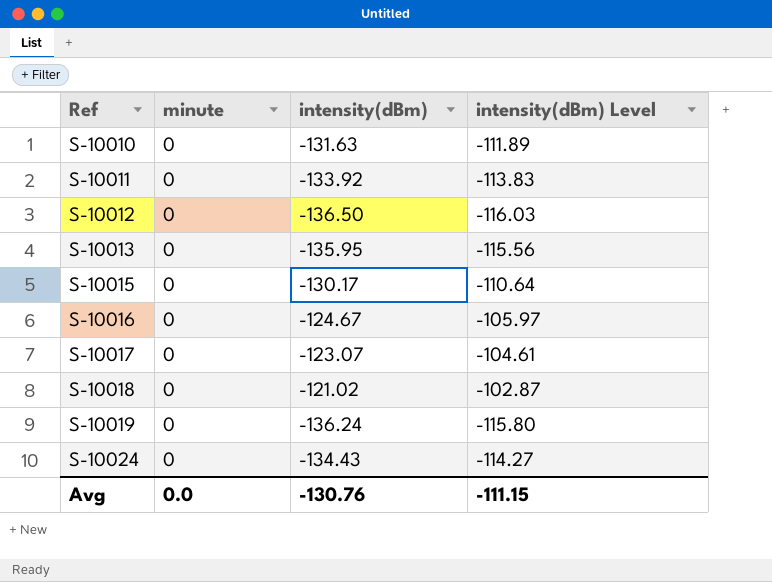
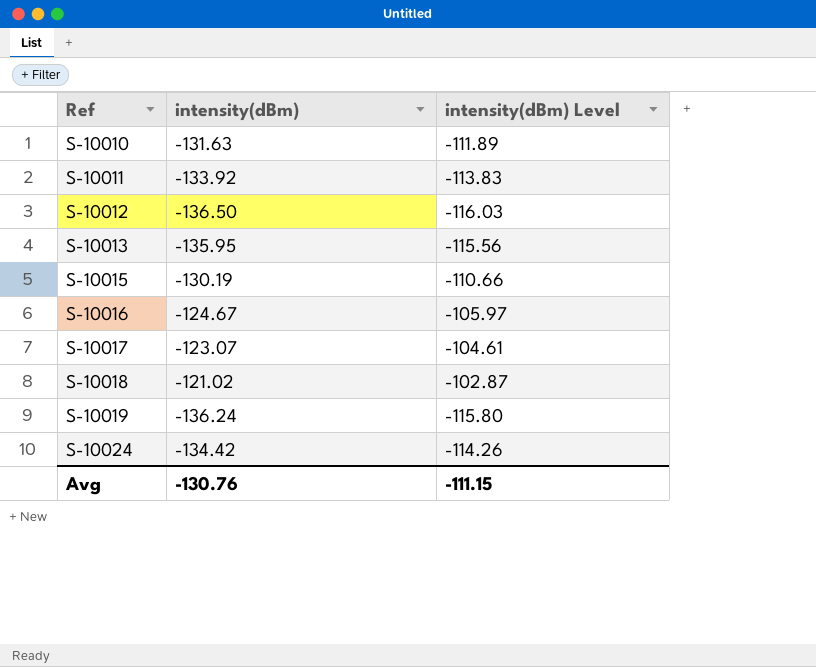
column minute | position: 2 -> none
S-10015 | intensity(dBm): -130.17 -> -130.19
S-10015 | intensity(dBm) Level: -110.64 -> -110.66
S-10024 | intensity(dBm): -134.43 -> -134.42
S-10024 | intensity(dBm) Level: -114.27 -> -114.26

